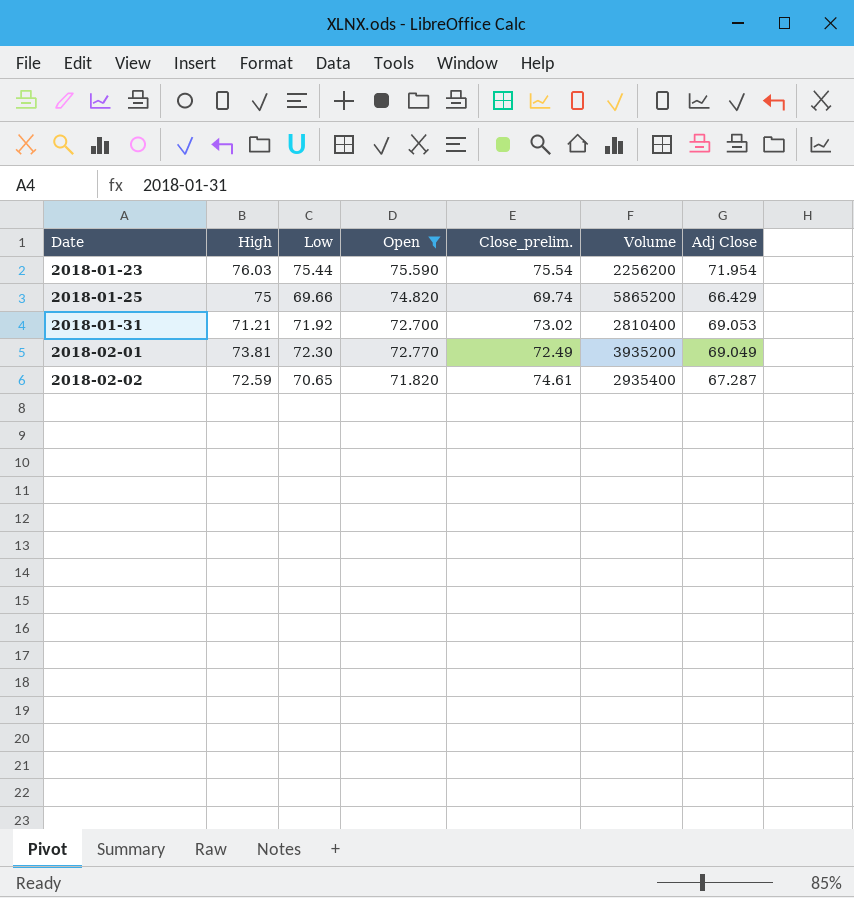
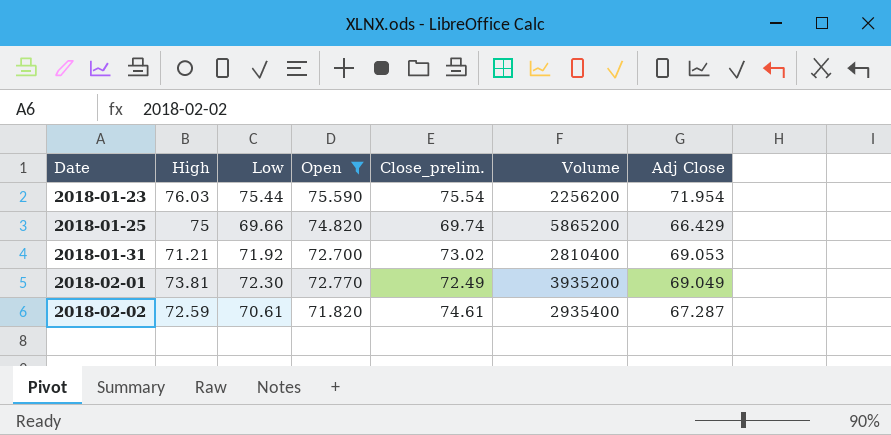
2018-02-02 | Low: 70.65 -> 70.61

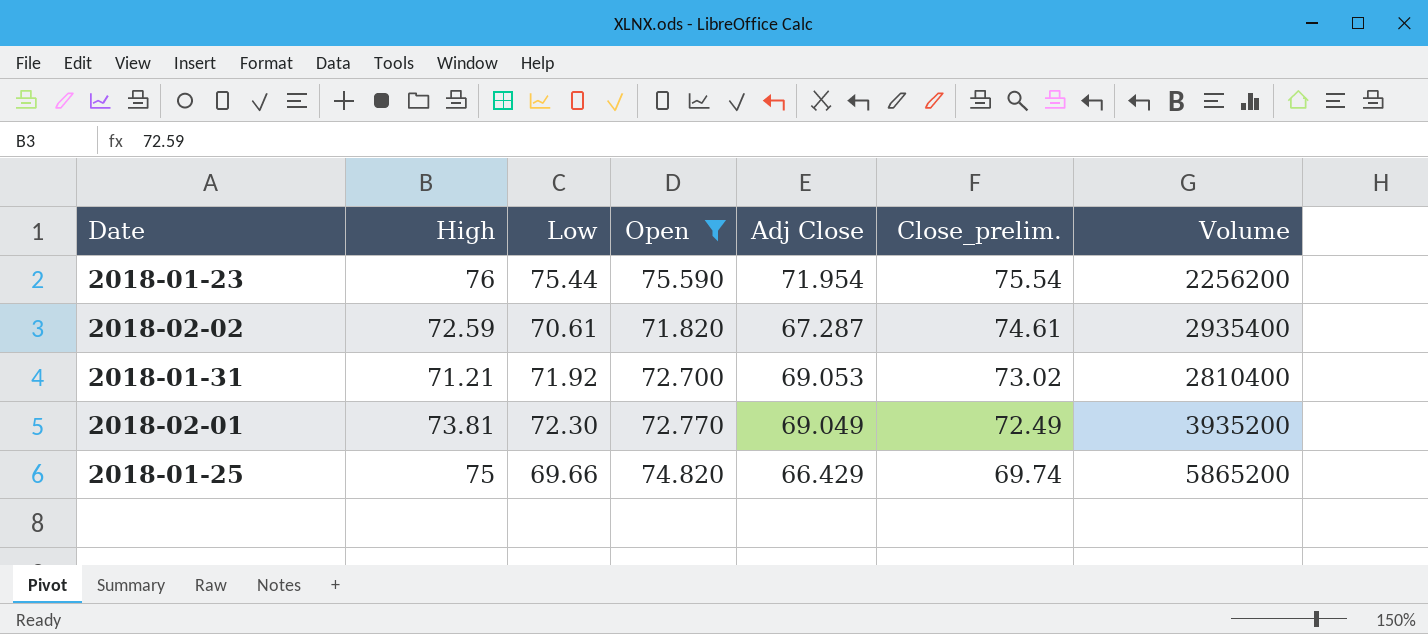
row order: Date ascending -> Close_prelim. descending
column Adj Close | position: 7 -> 5
2018-01-23 | High: 76.03 -> 76

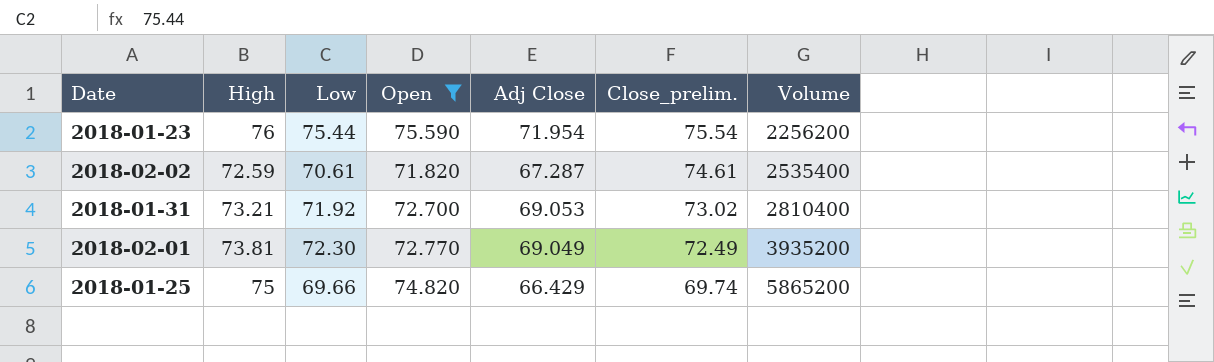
2018-02-02 | Volume: 2935400 -> 2535400
2018-01-31 | High: 71.21 -> 73.21

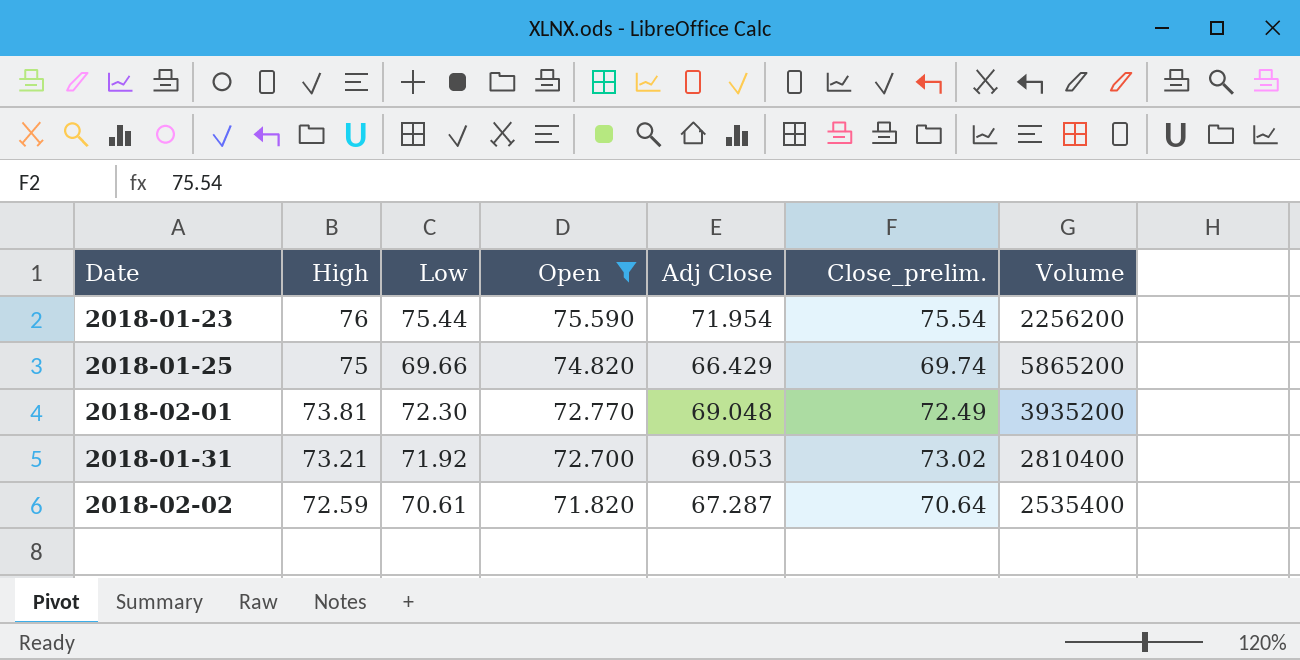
row order: Close_prelim. descending -> High descending
2018-02-01 | Adj Close: 69.049 -> 69.048
2018-02-02 | Close_prelim.: 74.61 -> 70.64

